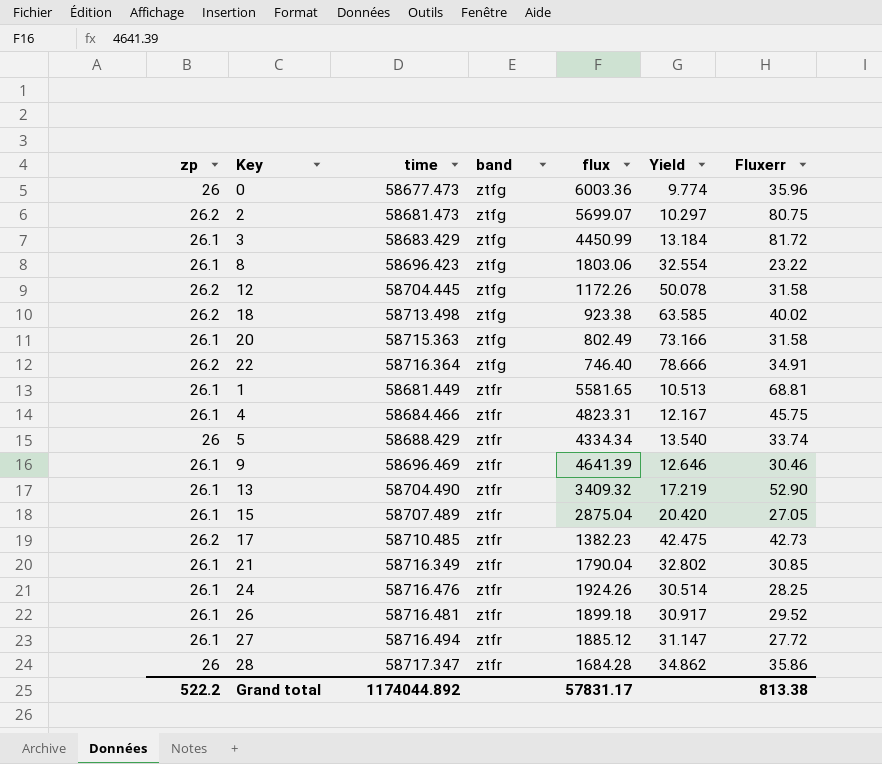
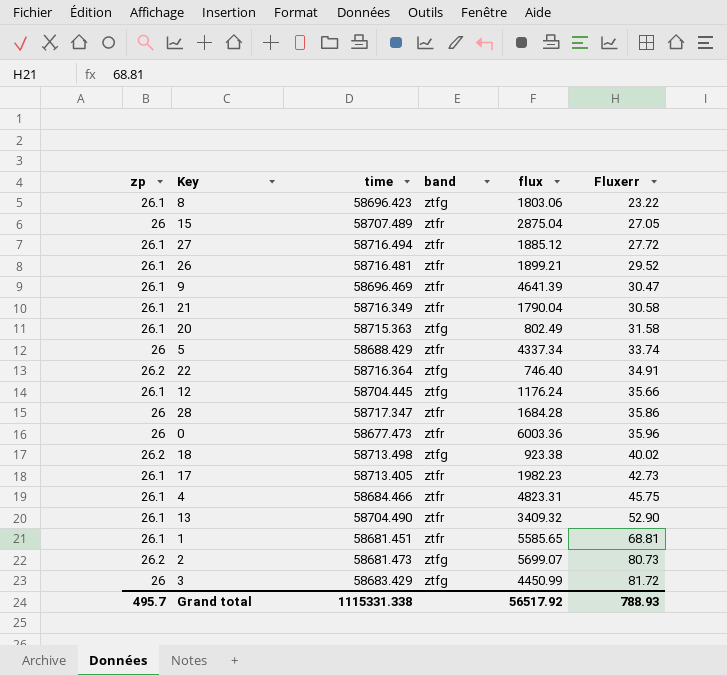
row order: band ascending -> Fluxerr ascending
column Yield | formula: [time] / [flux] -> none
row 24: 26.1 | 58716.476 | ztfr | 1924.26 | 30.514 | 28.25 -> none
15 | zp: 26.1 -> 26
26 | flux: 1899.18 -> 1899.21
9 | Fluxerr: 30.46 -> 30.47
21 | Fluxerr: 30.85 -> 30.58
5 | flux: 4334.34 -> 4337.34
12 | zp: 26.2 -> 26.1
12 | flux: 1172.26 -> 1176.24
12 | Fluxerr: 31.58 -> 35.66
0 | band: ztfg -> ztfr
17 | zp: 26.2 -> 26.1
17 | time: 58710.485 -> 58713.405
17 | flux: 1382.23 -> 1982.23
1 | time: 58681.449 -> 58681.451
1 | flux: 5581.65 -> 5585.65
2 | Fluxerr: 80.75 -> 80.73
3 | zp: 26.1 -> 26
Grand total | zp: 522.2 -> 495.7
Grand total | time: 1174044.892 -> 1115331.338
Grand total | flux: 57831.17 -> 56517.92
Grand total | Fluxerr: 813.38 -> 788.93

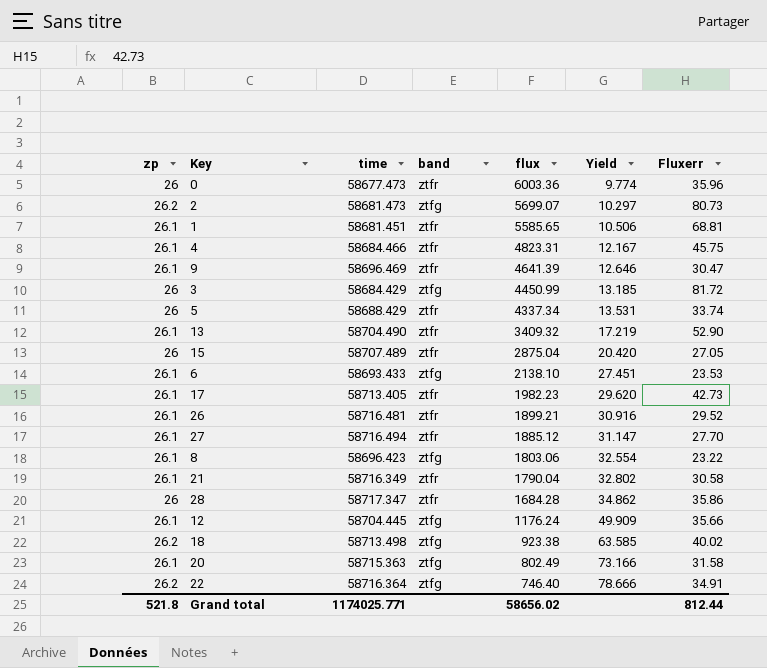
row order: Fluxerr ascending -> flux descending
column Yield | formula: none -> [time] / [flux]
3 | time: 58683.429 -> 58684.429
row 6: none -> 26.1 | 58693.433 | ztfg | 2138.10 | 27.451 | 23.53
27 | Fluxerr: 27.72 -> 27.70
Grand total | zp: 495.7 -> 521.8
Grand total | time: 1115331.338 -> 1174025.771
Grand total | flux: 56517.92 -> 58656.02
Grand total | Fluxerr: 788.93 -> 812.44

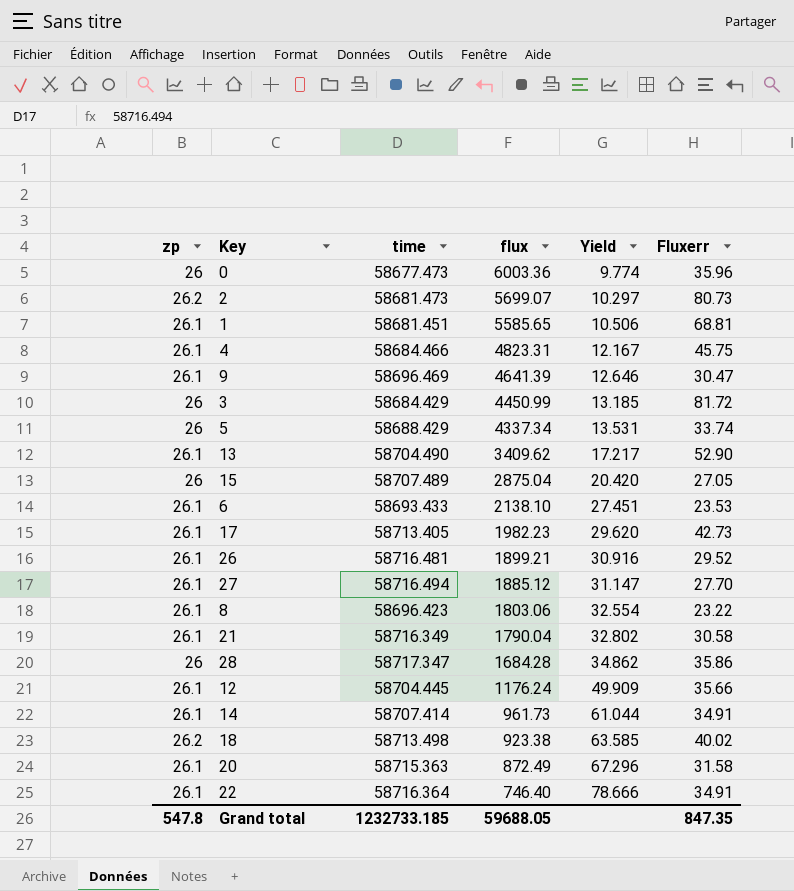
column band | position: 4 -> none
13 | flux: 3409.32 -> 3409.62
13 | Yield: 17.219 -> 17.217
row 14: none -> 26.1 | 58707.414 | 961.73 | 61.044 | 34.91
20 | flux: 802.49 -> 872.49
20 | Yield: 73.166 -> 67.296
22 | zp: 26.2 -> 26.1
Grand total | zp: 521.8 -> 547.8
Grand total | time: 1174025.771 -> 1232733.185
Grand total | flux: 58656.02 -> 59688.05
Grand total | Fluxerr: 812.44 -> 847.35

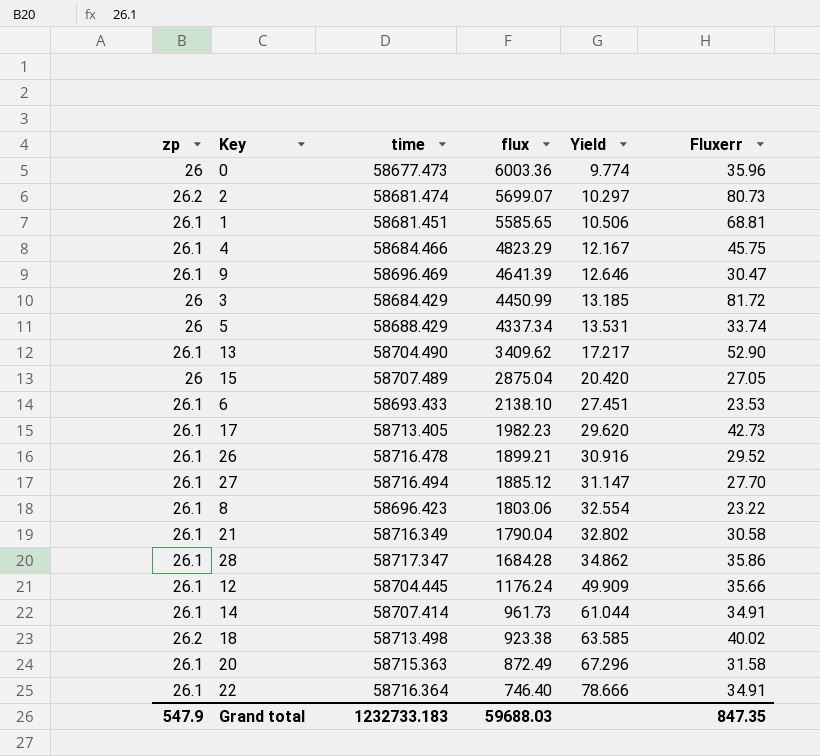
2 | time: 58681.473 -> 58681.474
4 | flux: 4823.31 -> 4823.29
26 | time: 58716.481 -> 58716.478
28 | zp: 26 -> 26.1
Grand total | zp: 547.8 -> 547.9
Grand total | time: 1232733.185 -> 1232733.183
Grand total | flux: 59688.05 -> 59688.03

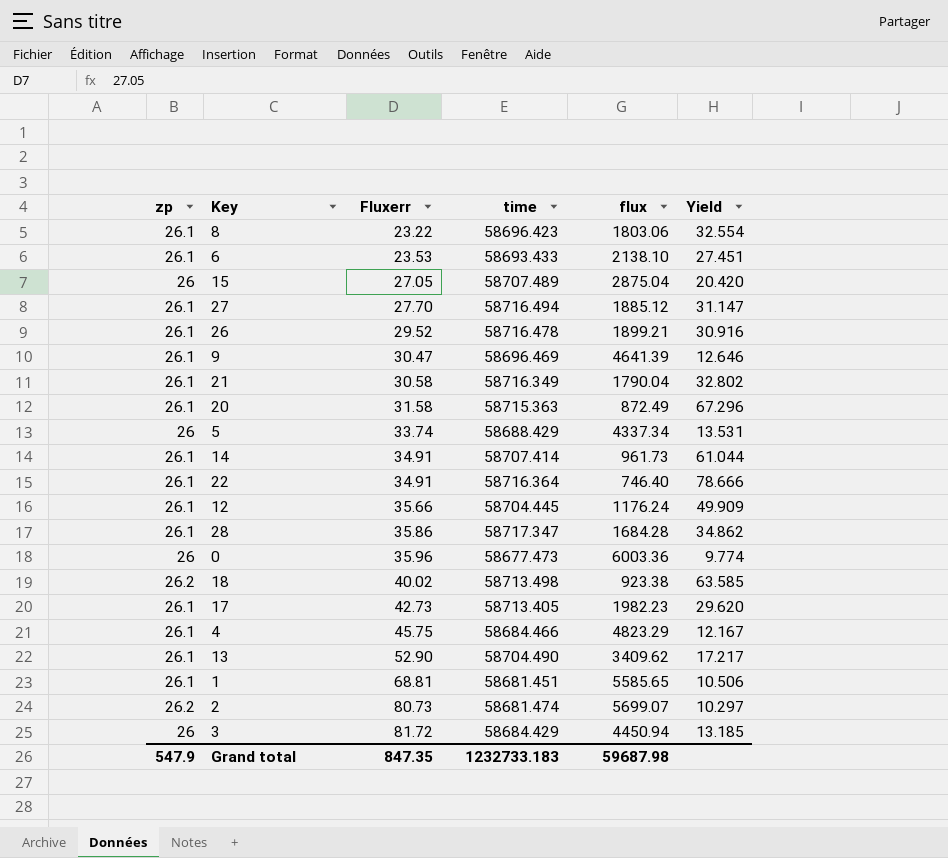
row order: flux descending -> Fluxerr ascending
column Fluxerr | position: 6 -> 3
3 | flux: 4450.99 -> 4450.94
Grand total | flux: 59688.03 -> 59687.98

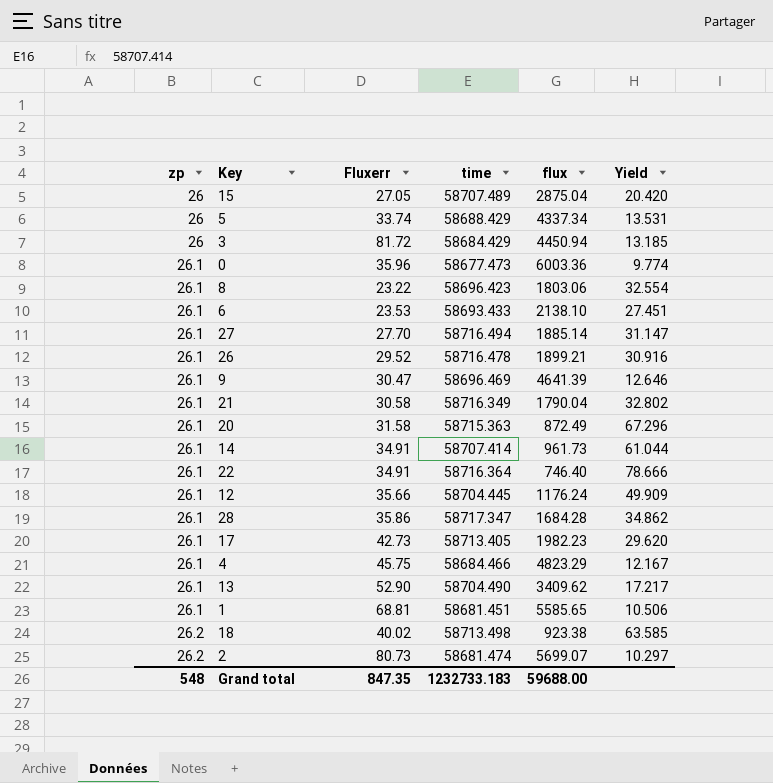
row order: Fluxerr ascending -> zp ascending
0 | zp: 26 -> 26.1
27 | flux: 1885.12 -> 1885.14
Grand total | zp: 547.9 -> 548
Grand total | flux: 59687.98 -> 59688.00

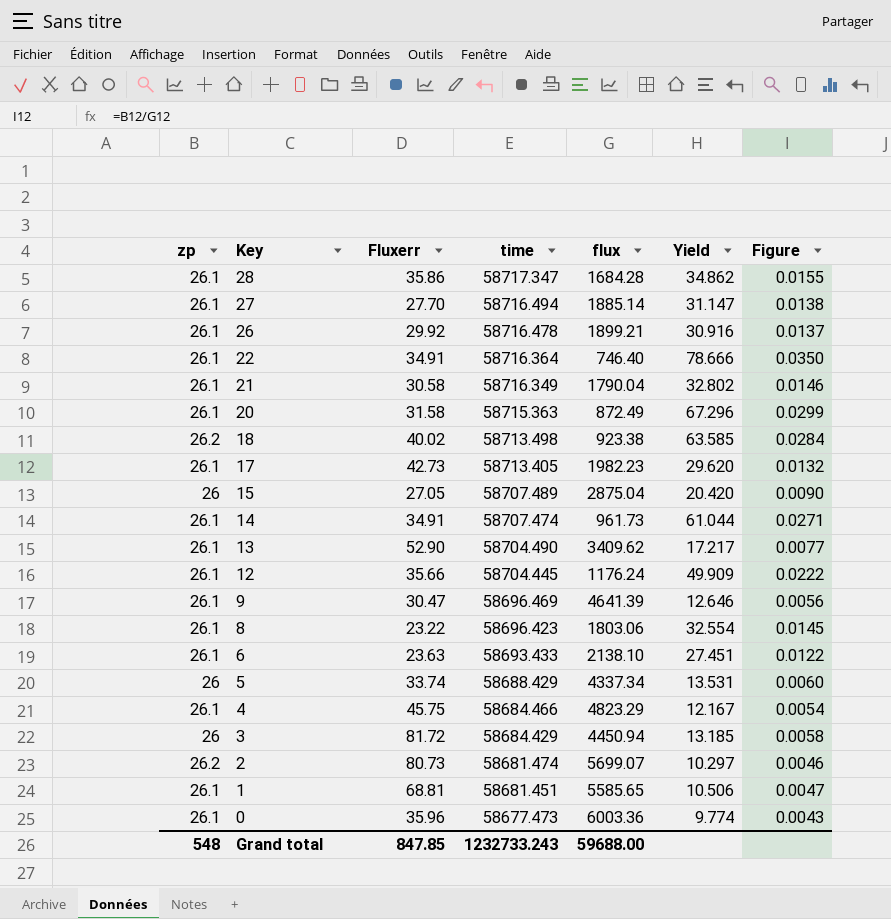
row order: zp ascending -> Key descending
column Figure | formula: none -> [zp] / [flux]
26 | Fluxerr: 29.52 -> 29.92
14 | time: 58707.414 -> 58707.474
6 | Fluxerr: 23.53 -> 23.63
Grand total | Fluxerr: 847.35 -> 847.85
Grand total | time: 1232733.183 -> 1232733.243

